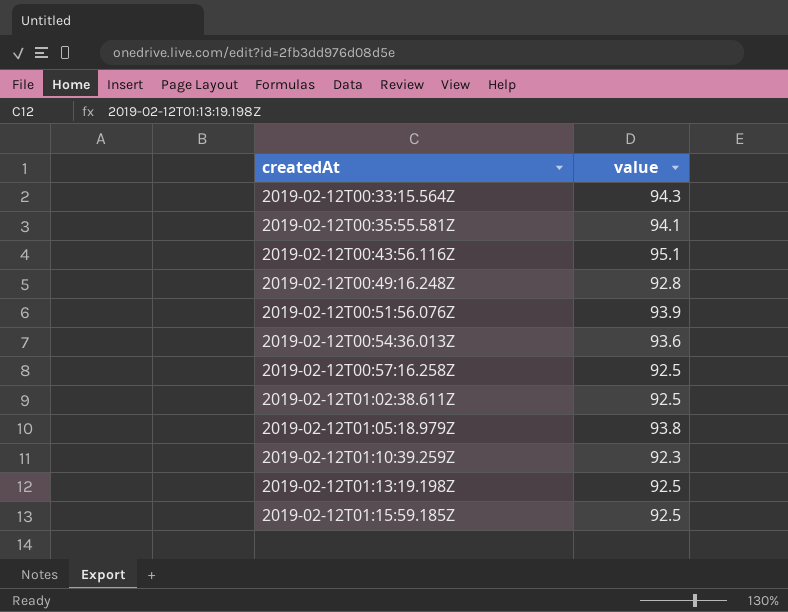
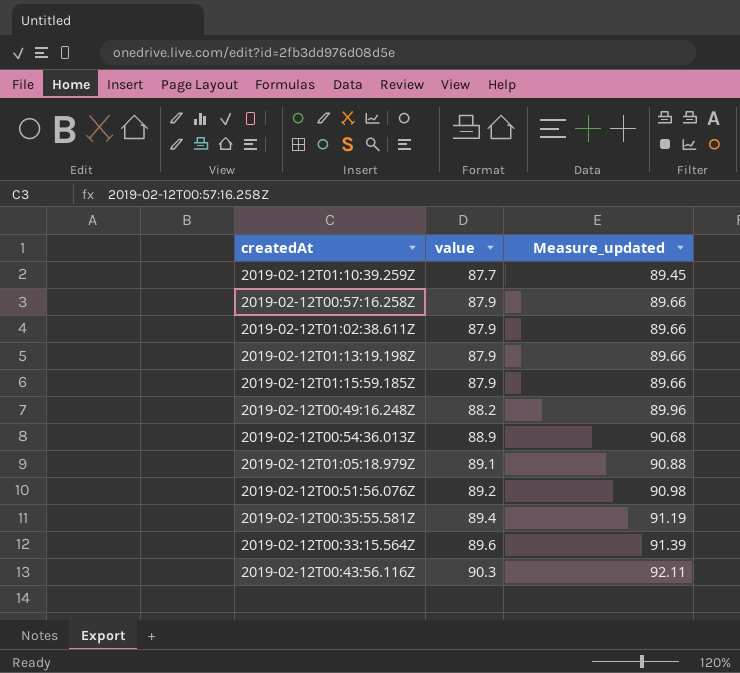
row order: createdAt ascending -> value ascending
column Measure_updated | formula: none -> [value] * 1.02
2019-02-12T01:10:39.259Z | value: 92.3 -> 87.7
2019-02-12T00:57:16.258Z | value: 92.5 -> 87.9
2019-02-12T01:02:38.611Z | value: 92.5 -> 87.9
2019-02-12T01:13:19.198Z | value: 92.5 -> 87.9
2019-02-12T01:15:59.185Z | value: 92.5 -> 87.9
2019-02-12T00:49:16.248Z | value: 92.8 -> 88.2
2019-02-12T00:54:36.013Z | value: 93.6 -> 88.9
2019-02-12T01:05:18.979Z | value: 93.8 -> 89.1
2019-02-12T00:51:56.076Z | value: 93.9 -> 89.2
2019-02-12T00:35:55.581Z | value: 94.1 -> 89.4
2019-02-12T00:33:15.564Z | value: 94.3 -> 89.6
2019-02-12T00:43:56.116Z | value: 95.1 -> 90.3

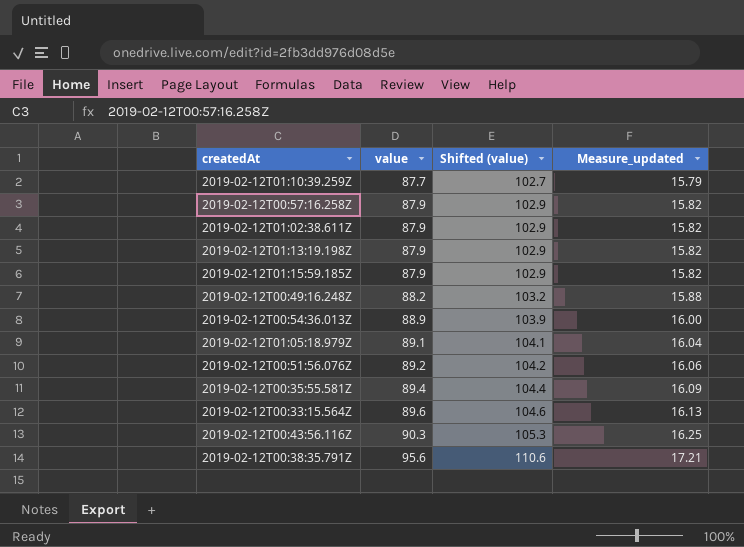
column Shifted (value) | formula: none -> [value] + 15
column Measure_updated | formula: [value] * 1.02 -> [value] * 0.18
row 2019-02-12T00:38:35.791Z: none -> 95.6 | 110.6 | 17.21

